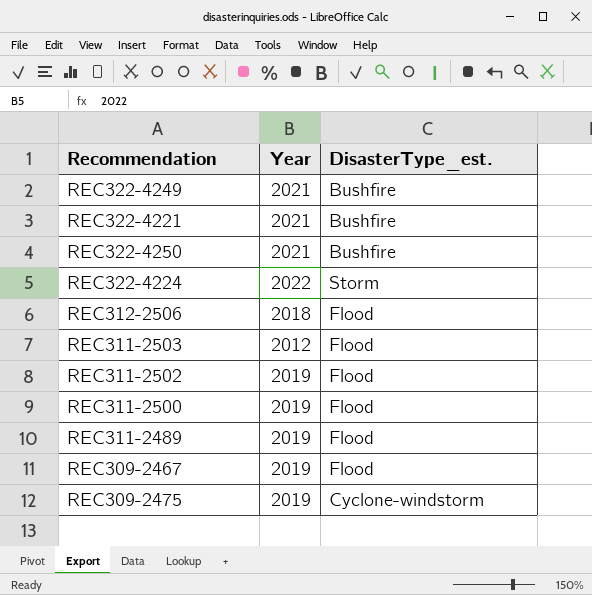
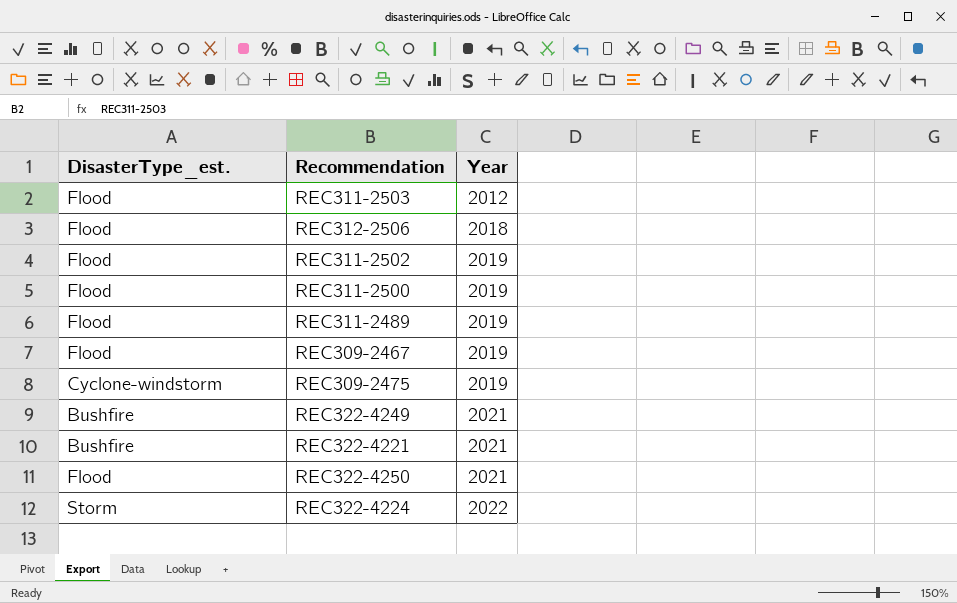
row order: none -> Year ascending
column DisasterType_est. | position: 3 -> 1
REC322-4250 | DisasterType_est.: Bushfire -> Flood

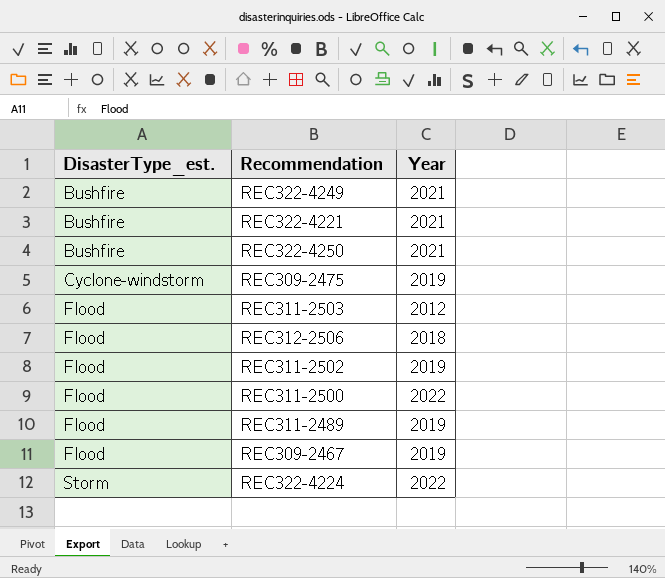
row order: Year ascending -> DisasterType_est. ascending
REC322-4250 | DisasterType_est.: Flood -> Bushfire
REC311-2500 | Year: 2019 -> 2022

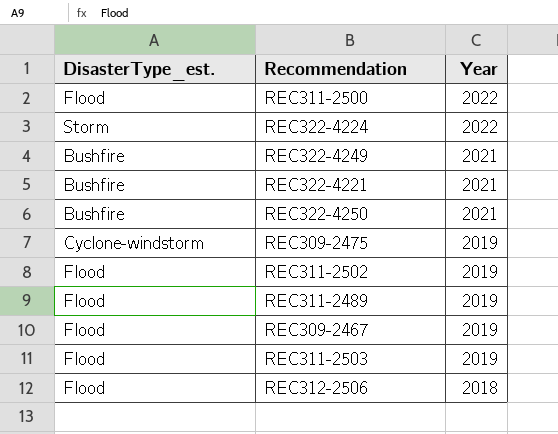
row order: DisasterType_est. ascending -> Year descending
REC311-2503 | Year: 2012 -> 2019

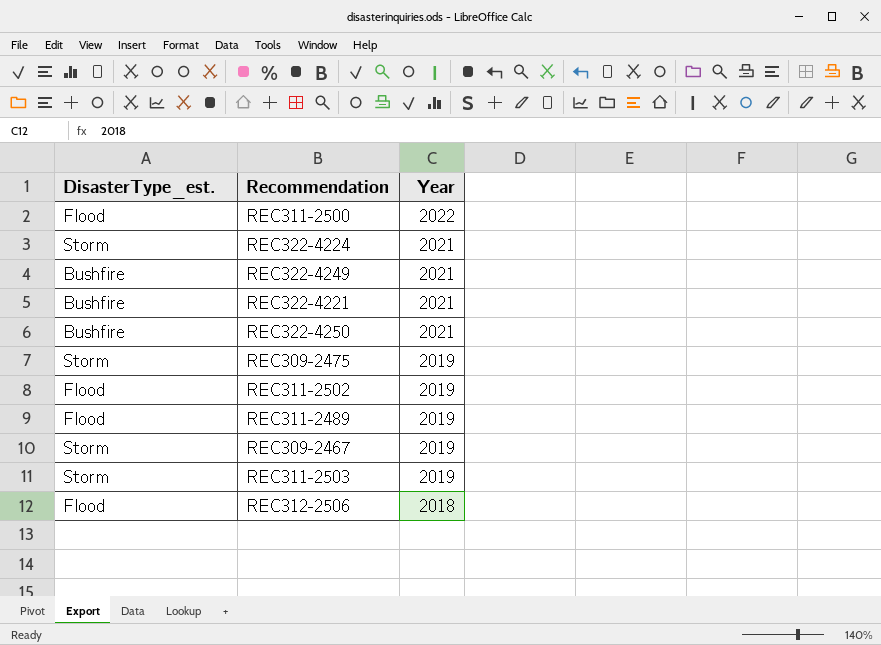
REC322-4224 | Year: 2022 -> 2021
REC309-2475 | DisasterType_est.: Cyclone-windstorm -> Storm
REC309-2467 | DisasterType_est.: Flood -> Storm
REC311-2503 | DisasterType_est.: Flood -> Storm

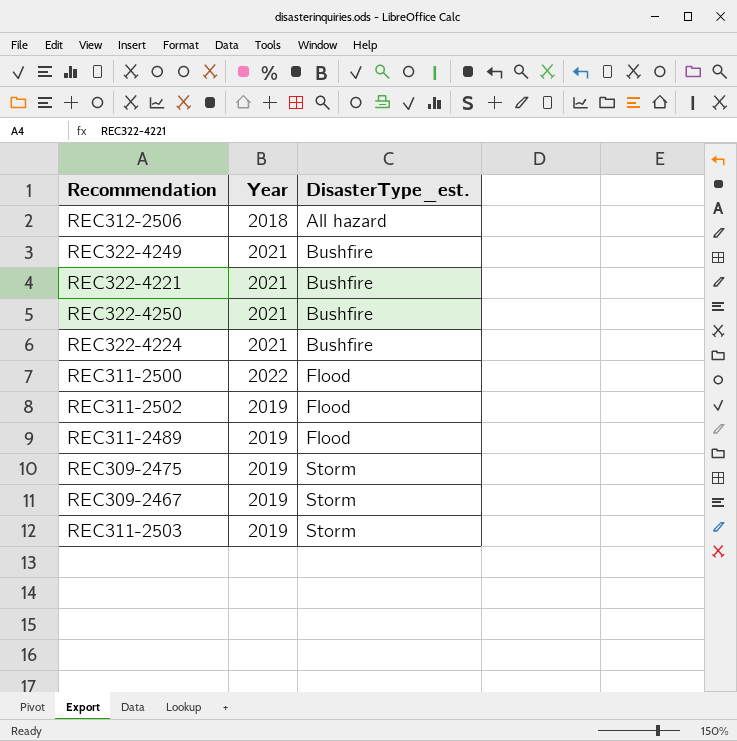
row order: Year descending -> DisasterType_est. ascending
column DisasterType_est. | position: 1 -> 3
REC312-2506 | DisasterType_est.: Flood -> All hazard
REC322-4224 | DisasterType_est.: Storm -> Bushfire

